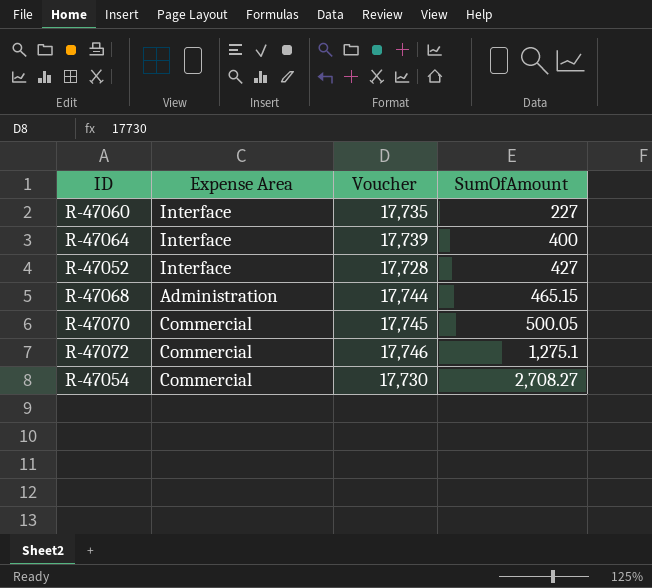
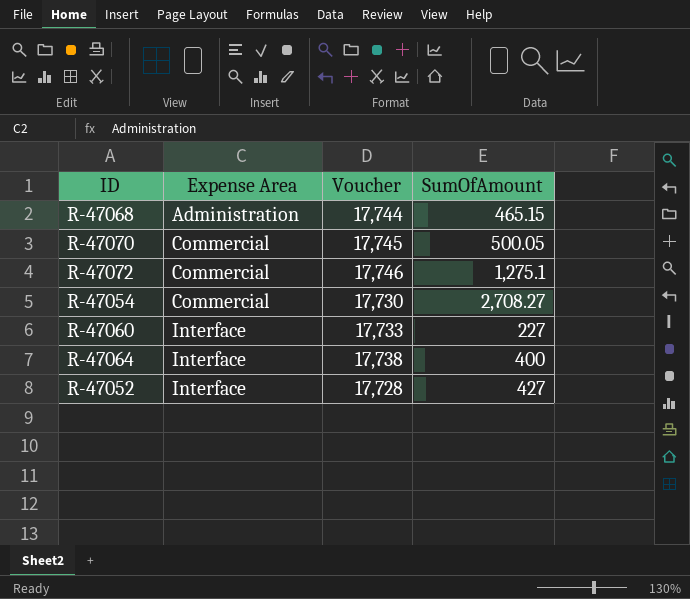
row order: SumOfAmount ascending -> Expense Area ascending
R-47060 | Voucher: 17,735 -> 17,733
R-47064 | Voucher: 17,739 -> 17,738

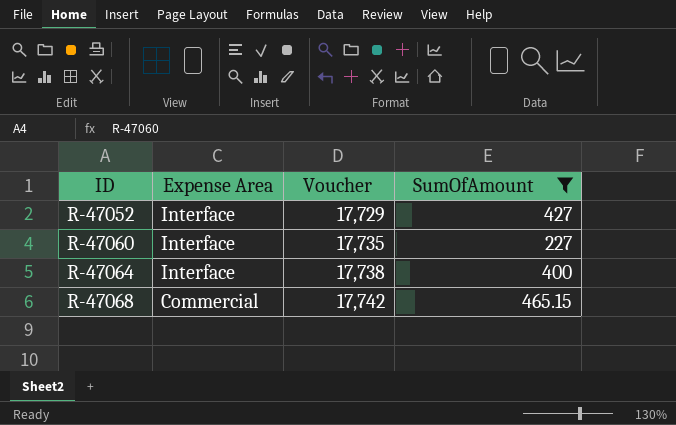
filter: none -> SumOfAmount <= 465.15
row order: Expense Area ascending -> ID ascending
R-47052 | Voucher: 17,728 -> 17,729
R-47060 | Voucher: 17,733 -> 17,735
R-47068 | Expense Area: Administration -> Commercial
R-47068 | Voucher: 17,744 -> 17,742

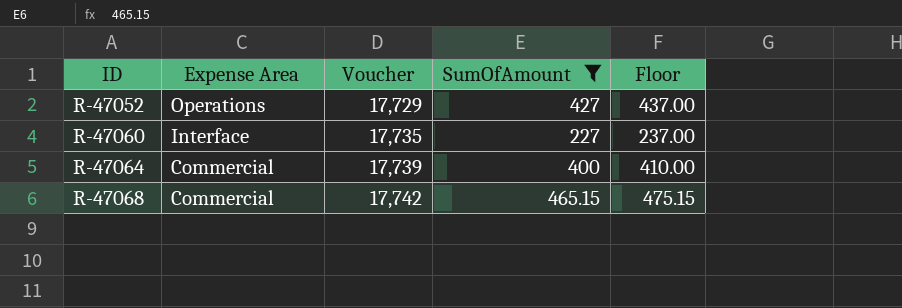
column Floor | formula: none -> [SumOfAmount] + 10
R-47052 | Expense Area: Interface -> Operations
R-47064 | Expense Area: Interface -> Commercial
R-47064 | Voucher: 17,738 -> 17,739

